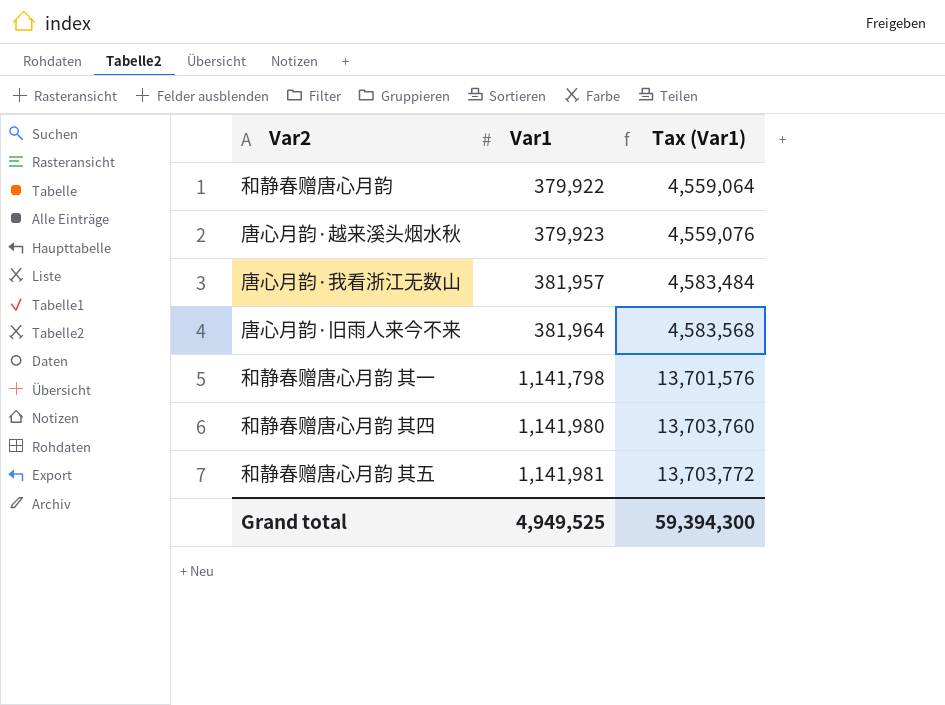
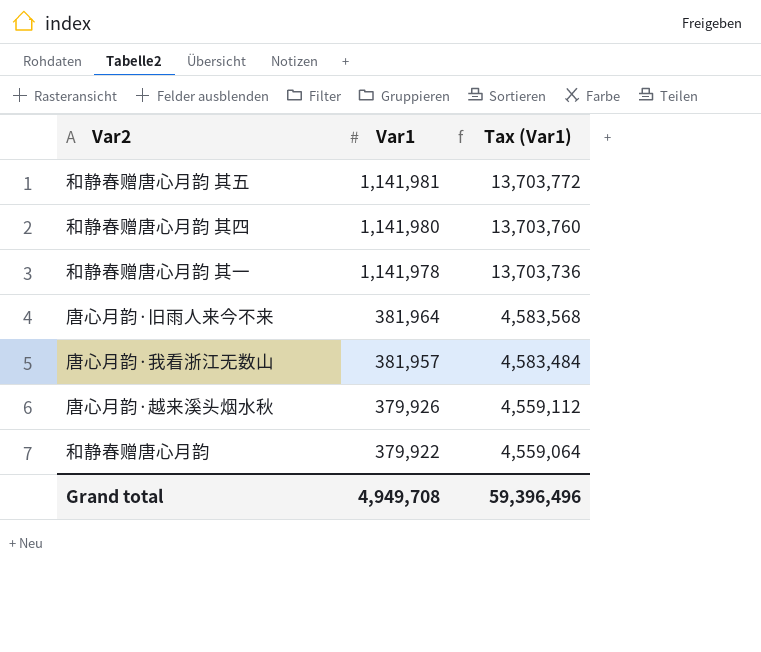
row order: Var1 ascending -> Var1 descending
和静春赠唐心月韵 其一 | Var1: 1,141,798 -> 1,141,978
和静春赠唐心月韵 其一 | Tax (Var1): 13,701,576 -> 13,703,736
唐心月韵·越来溪头烟水秋 | Var1: 379,923 -> 379,926
唐心月韵·越来溪头烟水秋 | Tax (Var1): 4,559,076 -> 4,559,112
Grand total | Var1: 4,949,525 -> 4,949,708
Grand total | Tax (Var1): 59,394,300 -> 59,396,496

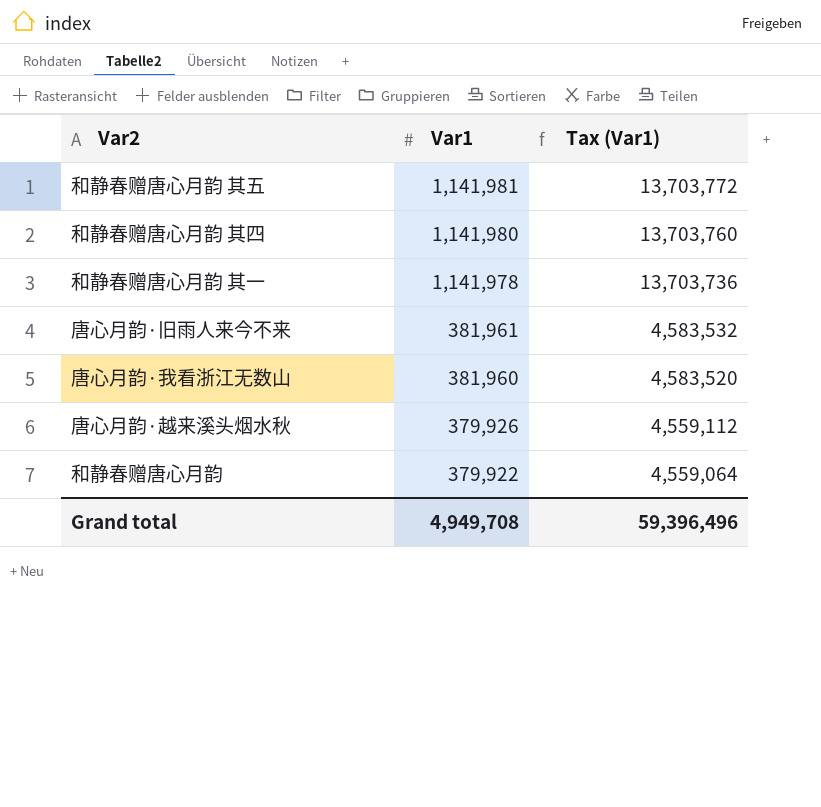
唐心月韵·旧雨人来今不来 | Var1: 381,964 -> 381,961
唐心月韵·旧雨人来今不来 | Tax (Var1): 4,583,568 -> 4,583,532
唐心月韵·我看浙江无数山 | Var1: 381,957 -> 381,960
唐心月韵·我看浙江无数山 | Tax (Var1): 4,583,484 -> 4,583,520

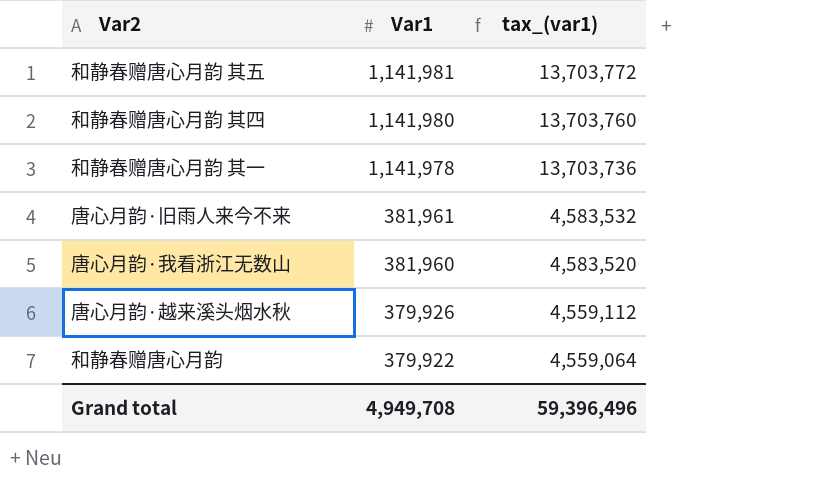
column name: Tax (Var1) -> tax_(var1)

